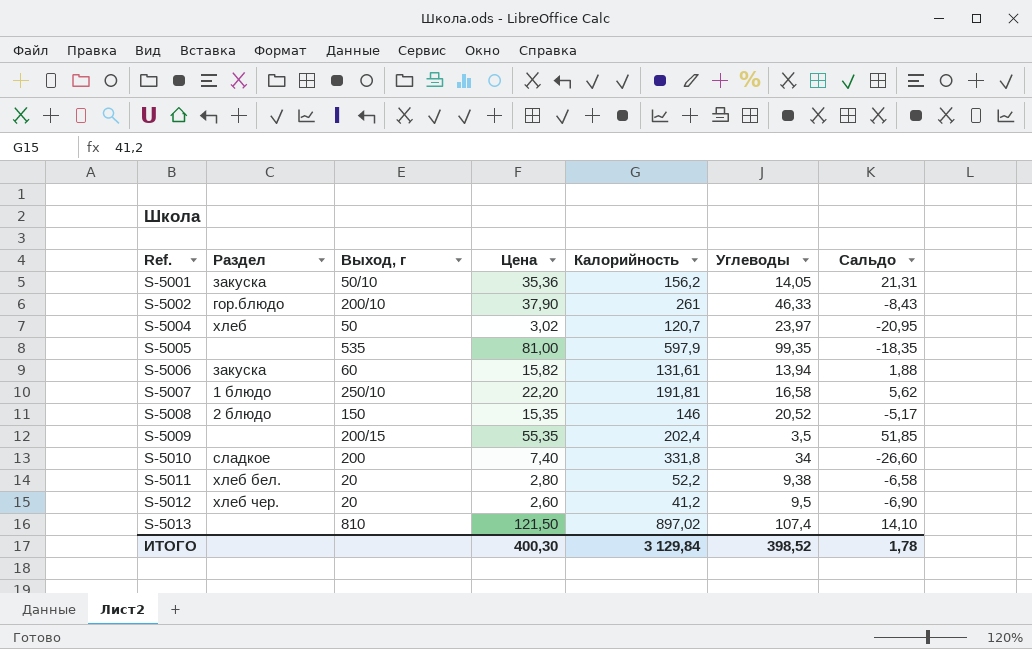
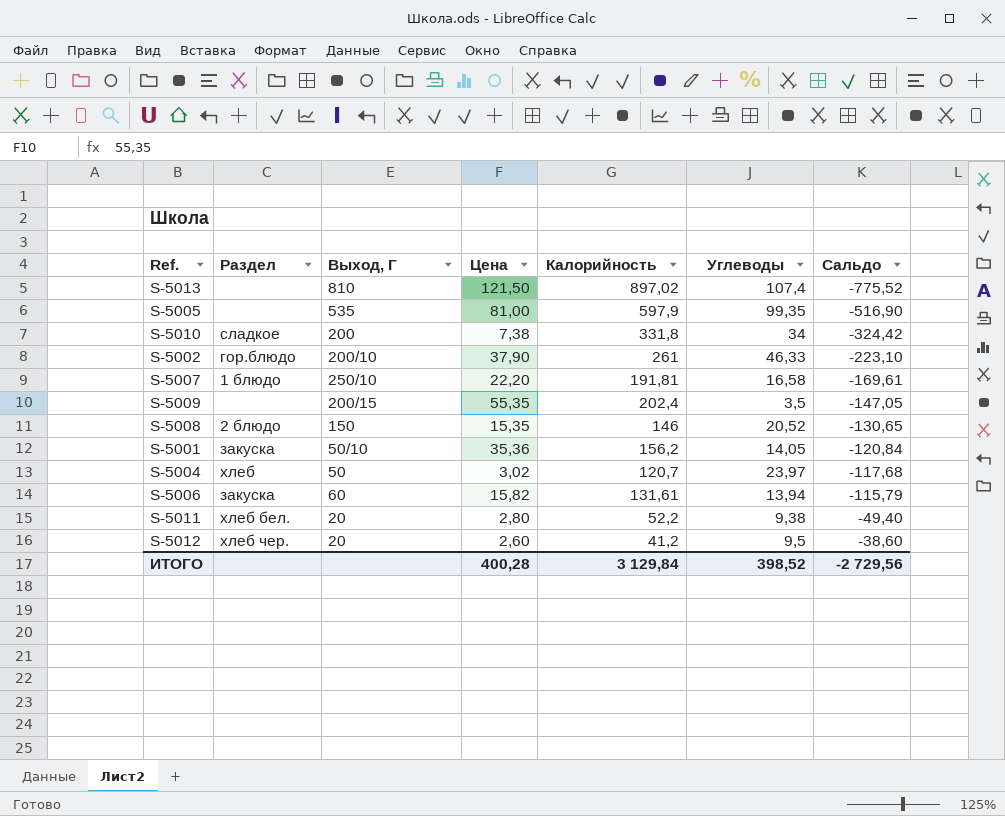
row order: Ref. ascending -> Сальдо ascending
column name: Выход, г -> Выход, Г
column Сальдо | formula: [Цена] - [Углеводы] -> [Цена] - [Калорийность]
S-5010 | Цена: 7,40 -> 7,38
ИТОГО | Цена: 400,30 -> 400,28
ИТОГО | Сальдо: 1,78 -> -2 729,56

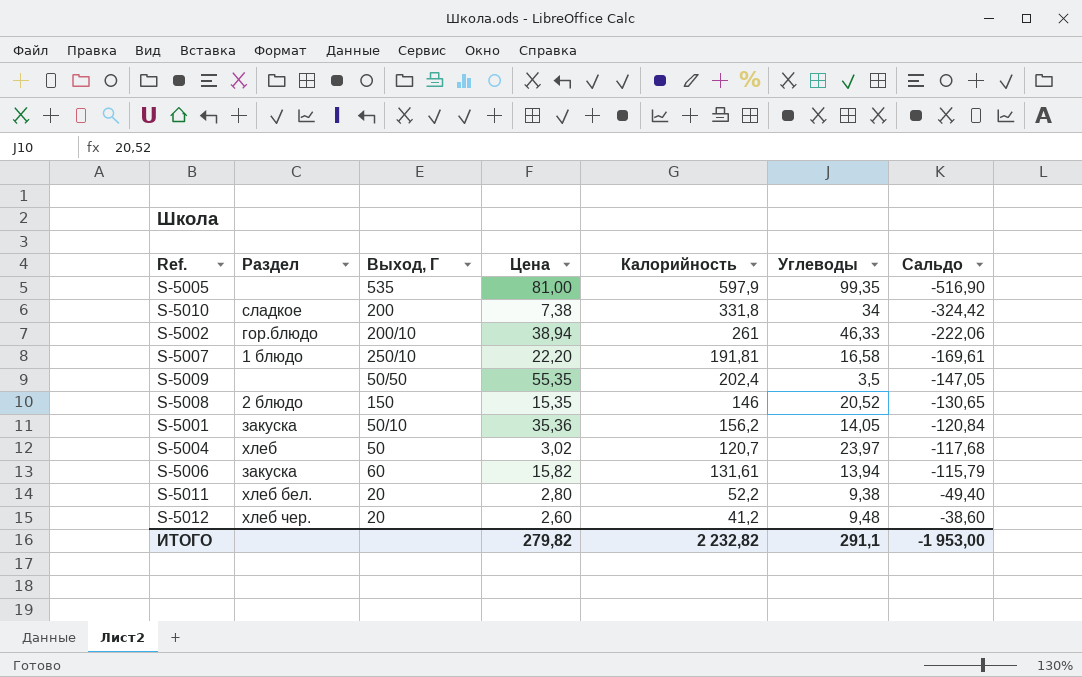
row S-5013: none | 810 | 121,50 | 897,02 | 107,4 | -775,52 -> none
S-5002 | Цена: 37,90 -> 38,94
S-5002 | Сальдо: -223,10 -> -222,06
S-5009 | Выход, Г: 200/15 -> 50/50
S-5012 | Углеводы: 9,5 -> 9,48
ИТОГО | Цена: 400,28 -> 279,82
ИТОГО | Калорийность: 3 129,84 -> 2 232,82
ИТОГО | Углеводы: 398,52 -> 291,1
ИТОГО | Сальдо: -2 729,56 -> -1 953,00

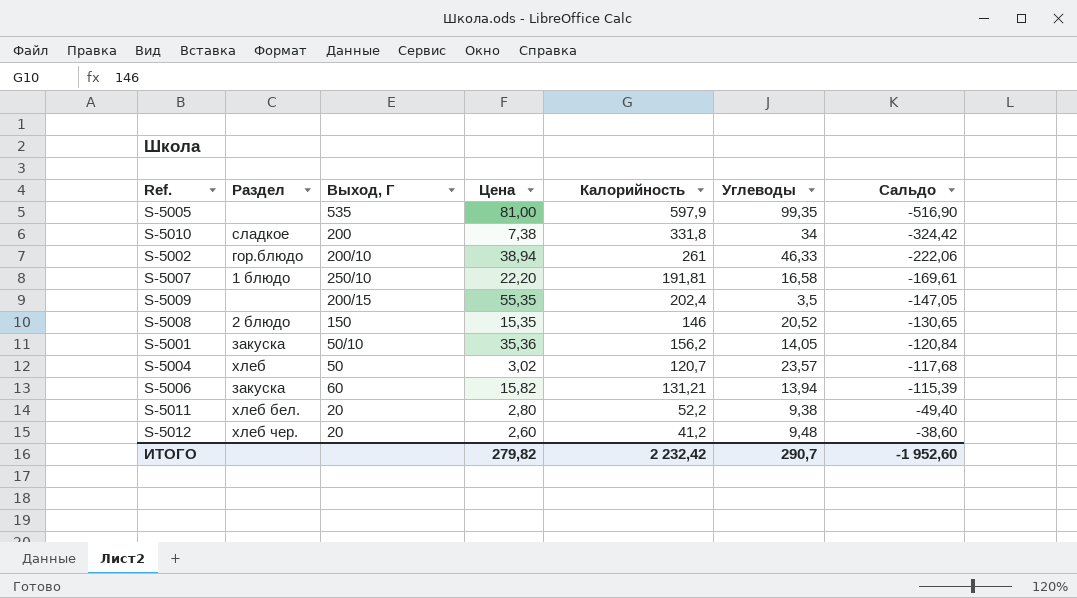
S-5009 | Выход, Г: 50/50 -> 200/15
S-5004 | Углеводы: 23,97 -> 23,57
S-5006 | Калорийность: 131,61 -> 131,21
S-5006 | Сальдо: -115,79 -> -115,39
ИТОГО | Калорийность: 2 232,82 -> 2 232,42
ИТОГО | Углеводы: 291,1 -> 290,7
ИТОГО | Сальдо: -1 953,00 -> -1 952,60

